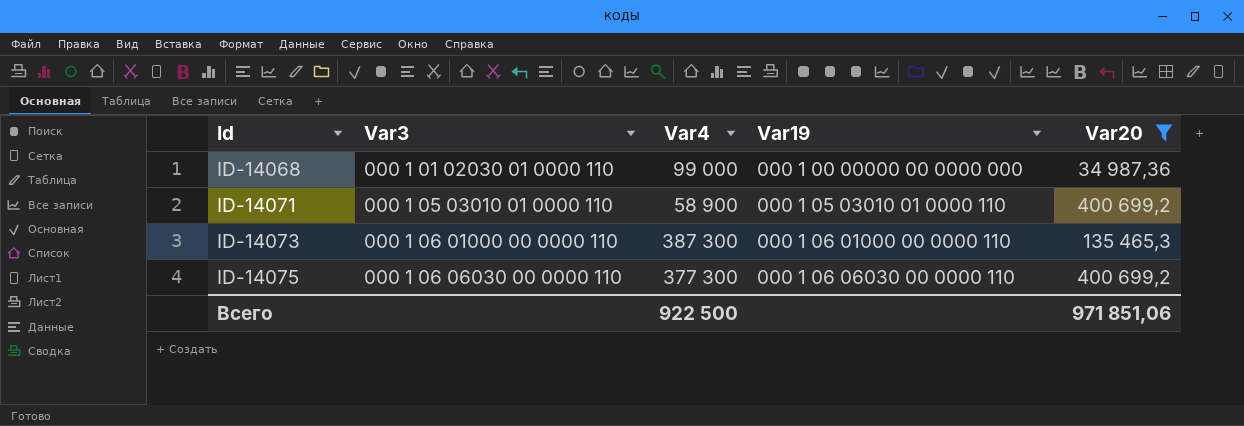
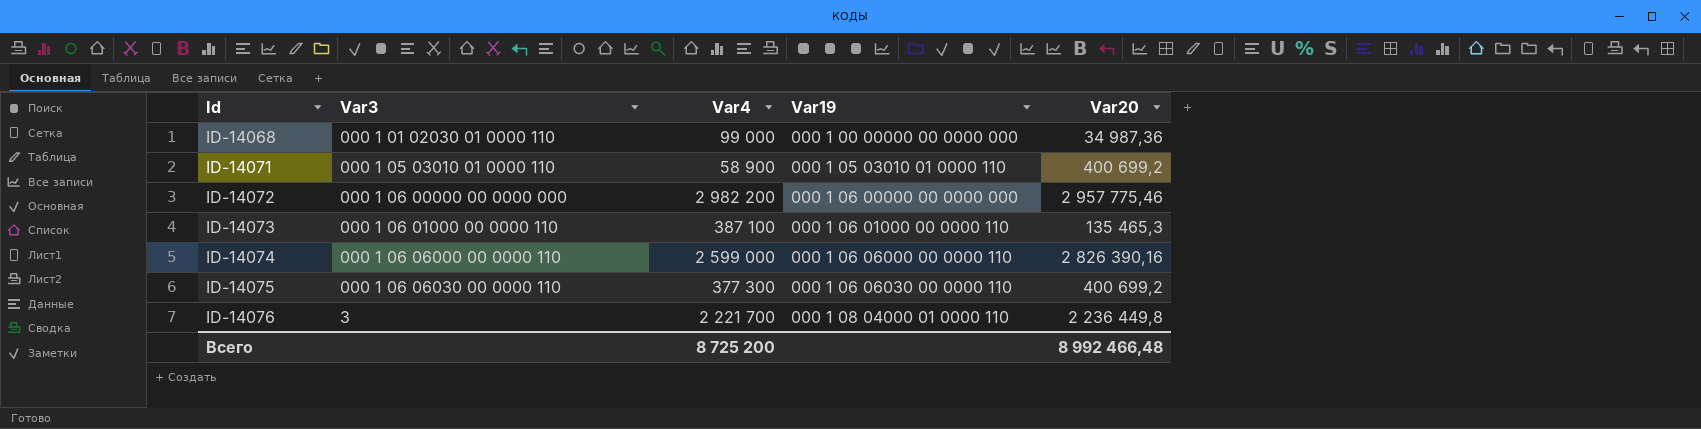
filter: Var20 <= 400 699,2 -> none
ID-14073 | Var4: 387 300 -> 387 100
Всего | Var4: 922 500 -> 8 725 200
Всего | Var20: 971 851,06 -> 8 992 466,48

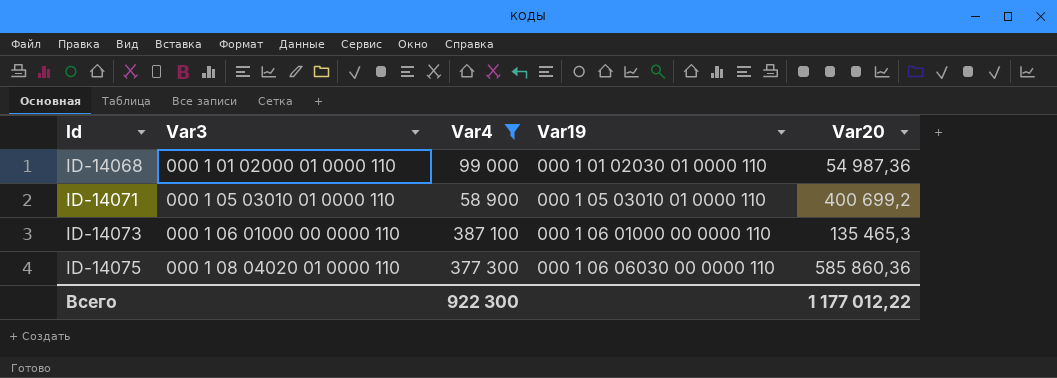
filter: none -> Var4 <= 387 100
ID-14068 | Var3: 000 1 01 02030 01 0000 110 -> 000 1 01 02000 01 0000 110
ID-14068 | Var19: 000 1 00 00000 00 0000 000 -> 000 1 01 02030 01 0000 110
ID-14068 | Var20: 34 987,36 -> 54 987,36
ID-14075 | Var3: 000 1 06 06030 00 0000 110 -> 000 1 08 04020 01 0000 110
ID-14075 | Var20: 400 699,2 -> 585 860,36
Всего | Var4: 8 725 200 -> 922 300
Всего | Var20: 8 992 466,48 -> 1 177 012,22

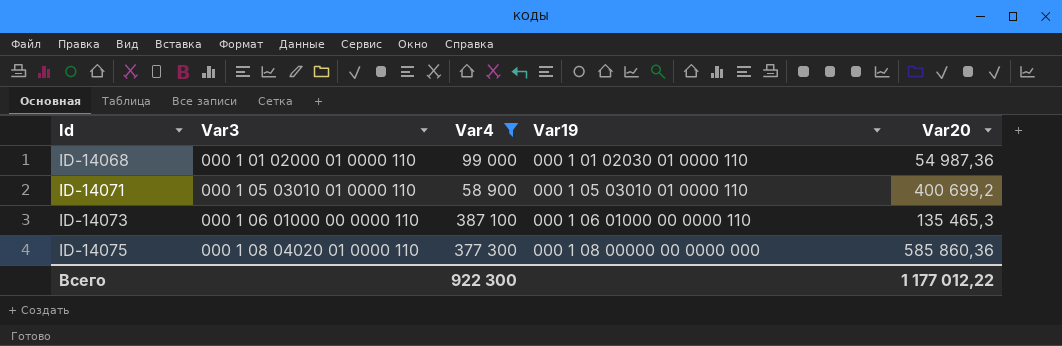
ID-14075 | Var19: 000 1 06 06030 00 0000 110 -> 000 1 08 00000 00 0000 000

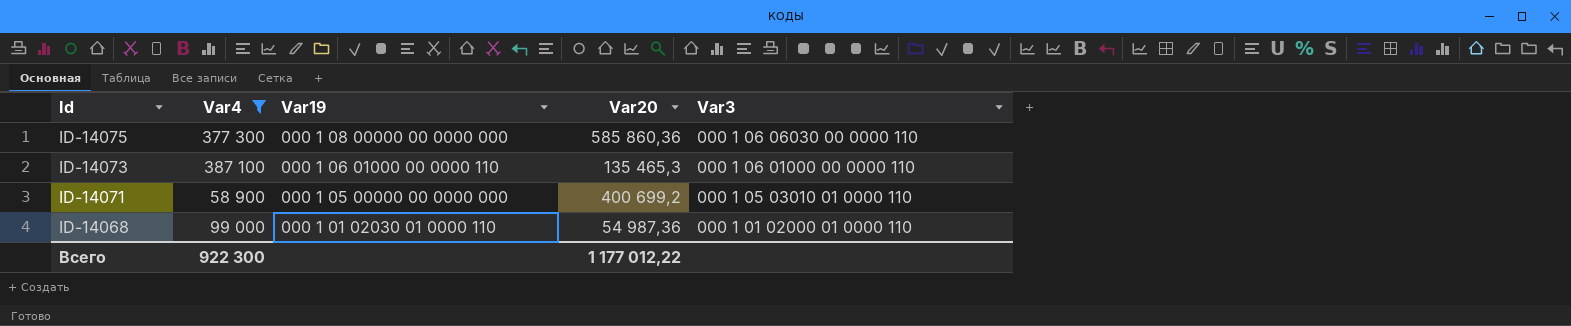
row order: Id ascending -> Id descending
column Var3 | position: 2 -> 5
ID-14075 | Var3: 000 1 08 04020 01 0000 110 -> 000 1 06 06030 00 0000 110
ID-14071 | Var19: 000 1 05 03010 01 0000 110 -> 000 1 05 00000 00 0000 000

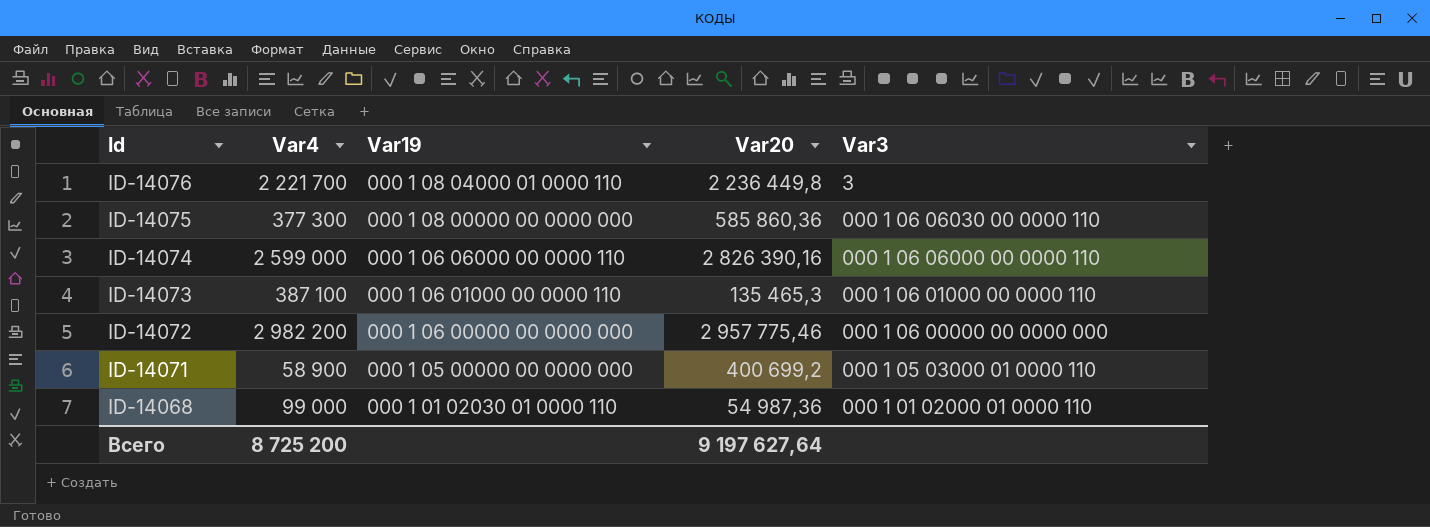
filter: Var4 <= 387 100 -> none
ID-14071 | Var3: 000 1 05 03010 01 0000 110 -> 000 1 05 03000 01 0000 110
Всего | Var4: 922 300 -> 8 725 200
Всего | Var20: 1 177 012,22 -> 9 197 627,64

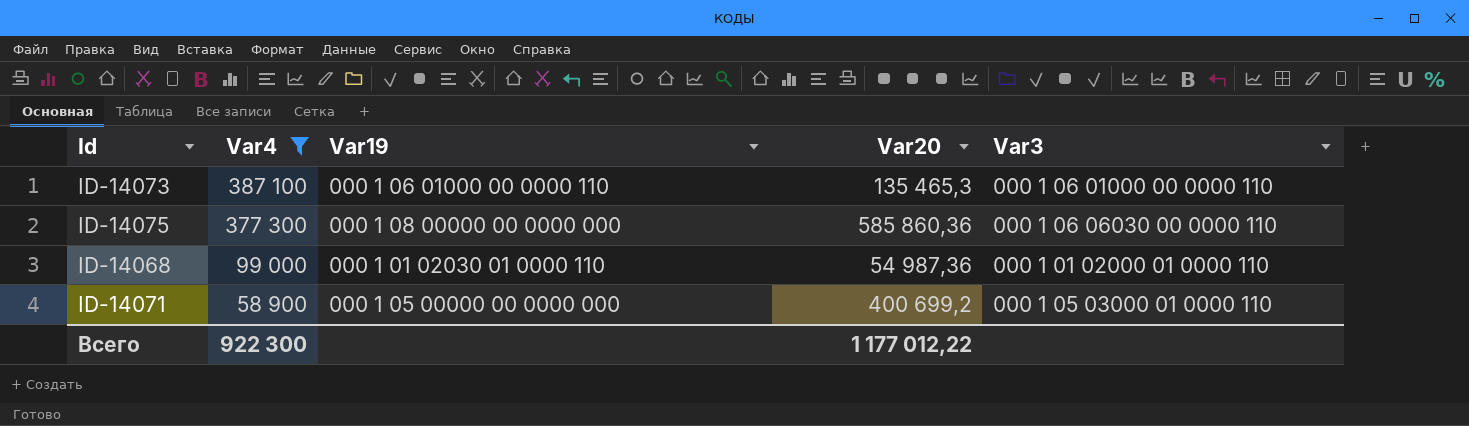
filter: none -> Var4 <= 387 100
row order: Id descending -> Var4 descending
Всего | Var4: 8 725 200 -> 922 300
Всего | Var20: 9 197 627,64 -> 1 177 012,22

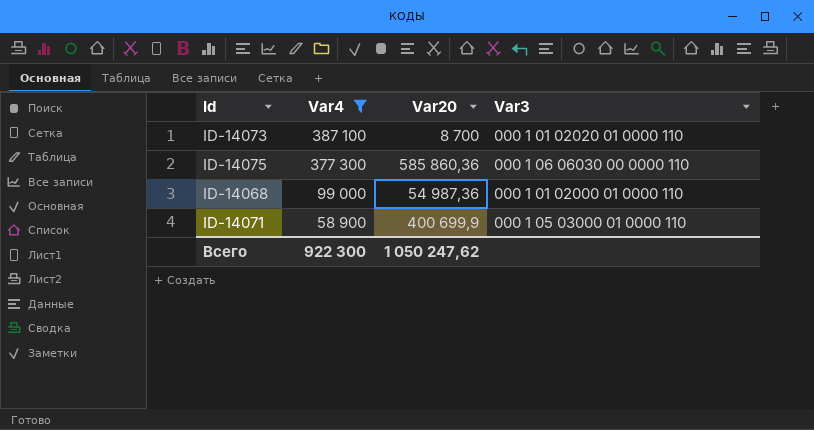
column Var19 | position: 3 -> none
ID-14073 | Var20: 135 465,3 -> 8 700
ID-14073 | Var3: 000 1 06 01000 00 0000 110 -> 000 1 01 02020 01 0000 110
ID-14071 | Var20: 400 699,2 -> 400 699,9
Всего | Var20: 1 177 012,22 -> 1 050 247,62

